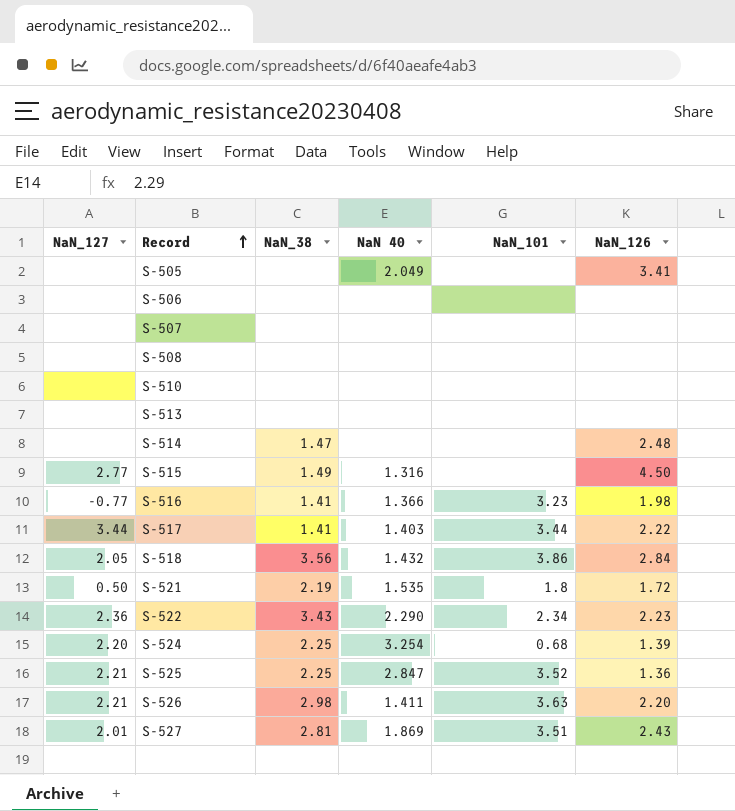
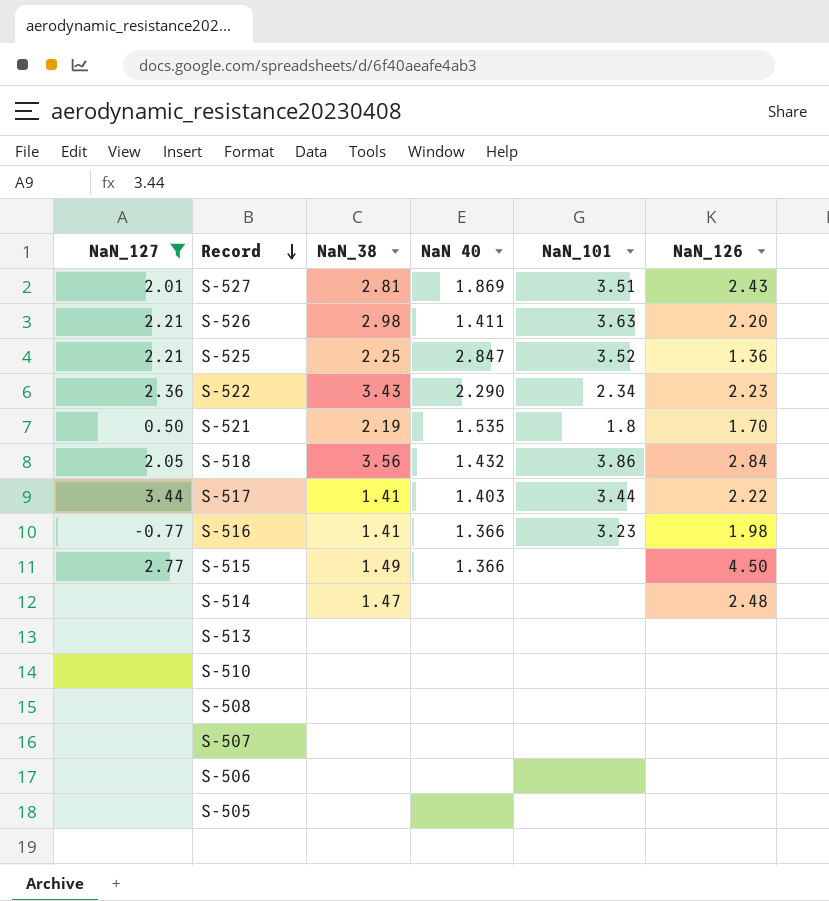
filter: none -> NaN_127 != 2.20
row order: Record ascending -> Record descending
S-521 | NaN_126: 1.72 -> 1.70
S-515 | NaN 40: 1.316 -> 1.366
S-505 | NaN 40: 2.049 -> none
S-505 | NaN_126: 3.41 -> none

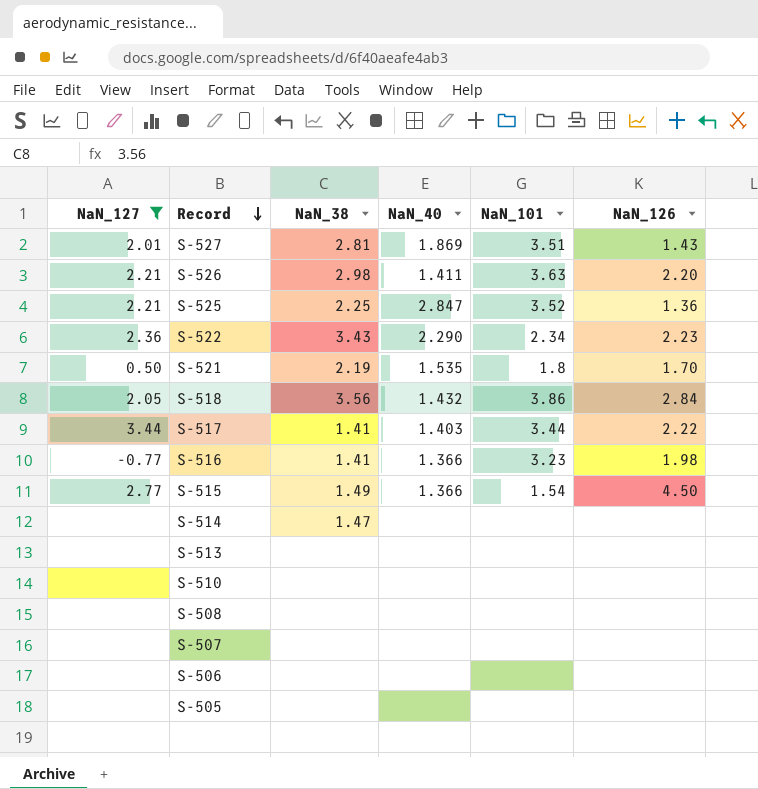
column name: NaN 40 -> NaN_40
S-527 | NaN_126: 2.43 -> 1.43
S-515 | NaN_101: none -> 1.54
S-514 | NaN_126: 2.48 -> none

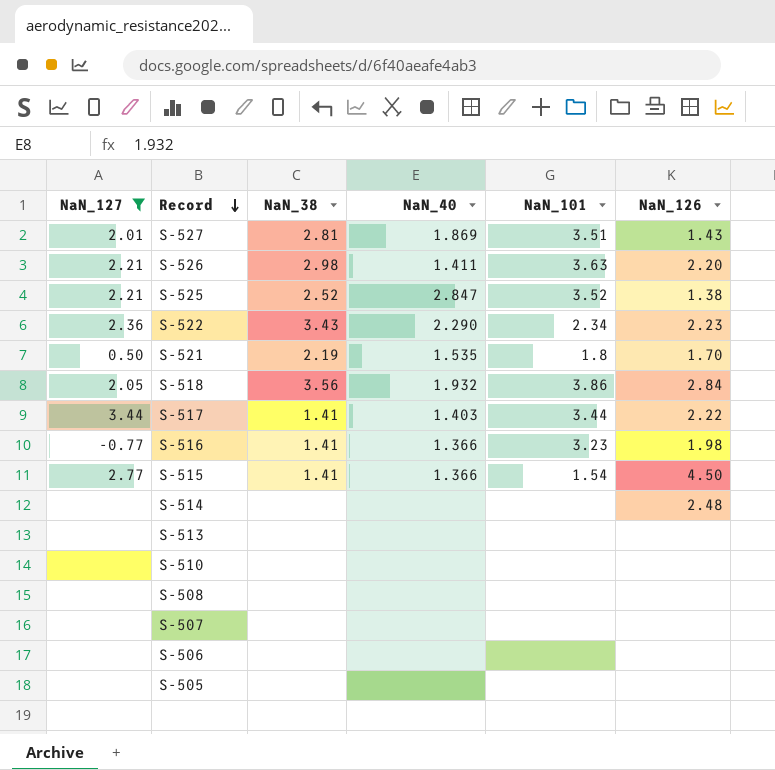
S-525 | NaN_38: 2.25 -> 2.52
S-525 | NaN_126: 1.36 -> 1.38
S-518 | NaN_40: 1.432 -> 1.932
S-515 | NaN_38: 1.49 -> 1.41
S-514 | NaN_38: 1.47 -> none
S-514 | NaN_126: none -> 2.48

